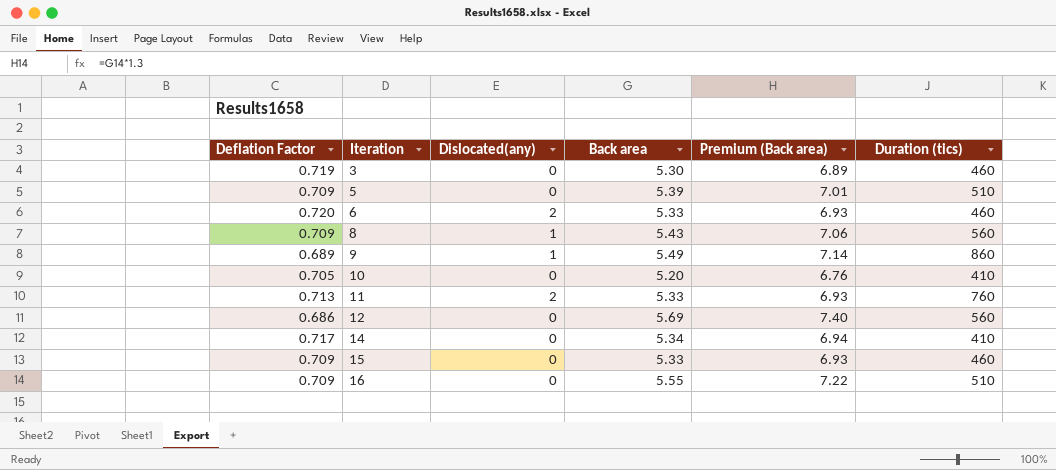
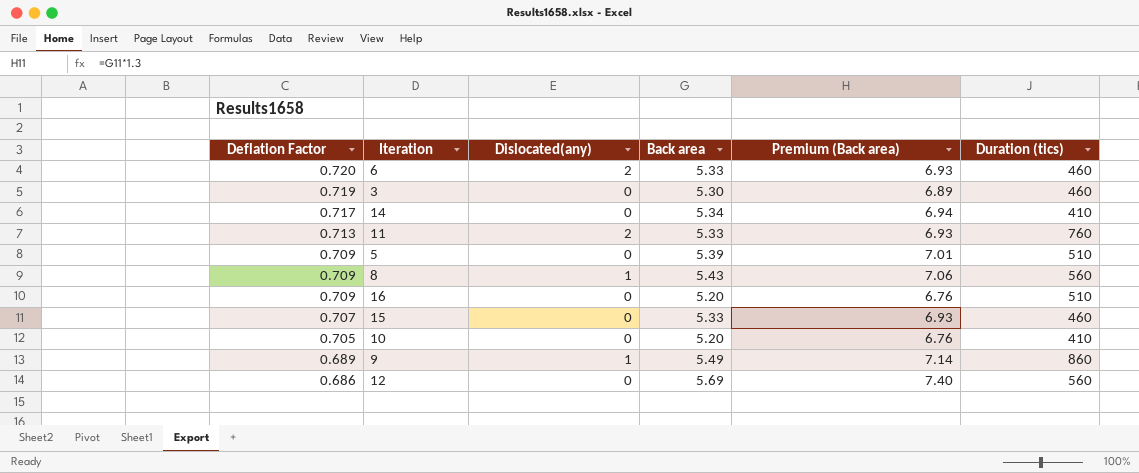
row order: Iteration ascending -> Deflation Factor descending
16 | Back area: 5.55 -> 5.20
16 | Premium (Back area): 7.22 -> 6.76
15 | Deflation Factor: 0.709 -> 0.707

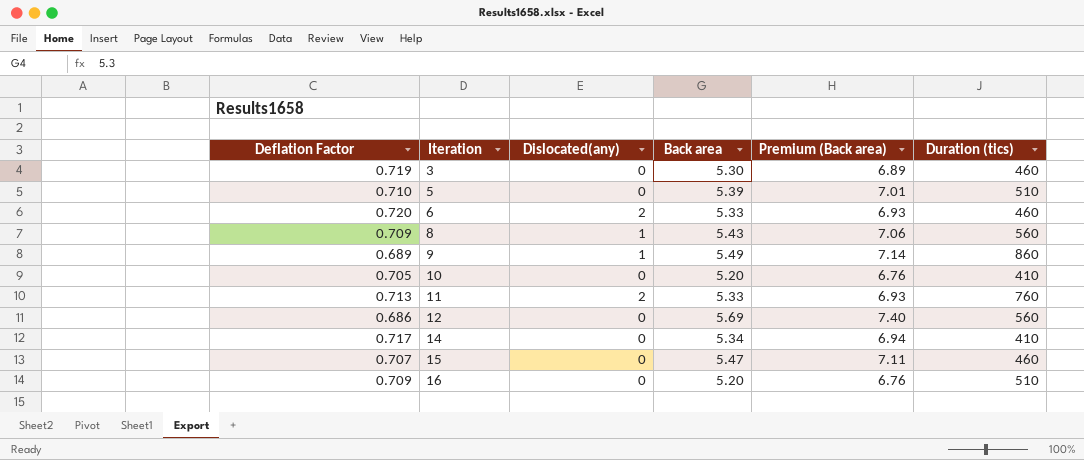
row order: Deflation Factor descending -> Iteration ascending
5 | Deflation Factor: 0.709 -> 0.710
15 | Back area: 5.33 -> 5.47
15 | Premium (Back area): 6.93 -> 7.11

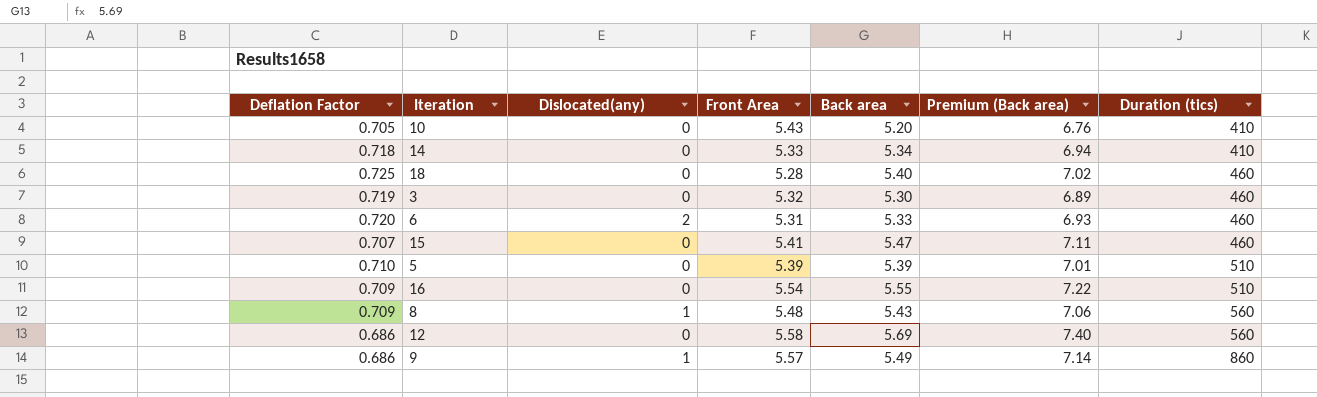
row order: Iteration ascending -> Duration (tics) ascending
column Front Area | position: none -> 4
row 11: 0.713 | 2 | 5.33 | 6.93 | 760 -> none
14 | Deflation Factor: 0.717 -> 0.718
row 18: none -> 0.725 | 0 | 5.28 | 5.40 | 7.02 | 460
16 | Back area: 5.20 -> 5.55
16 | Premium (Back area): 6.76 -> 7.22
9 | Deflation Factor: 0.689 -> 0.686

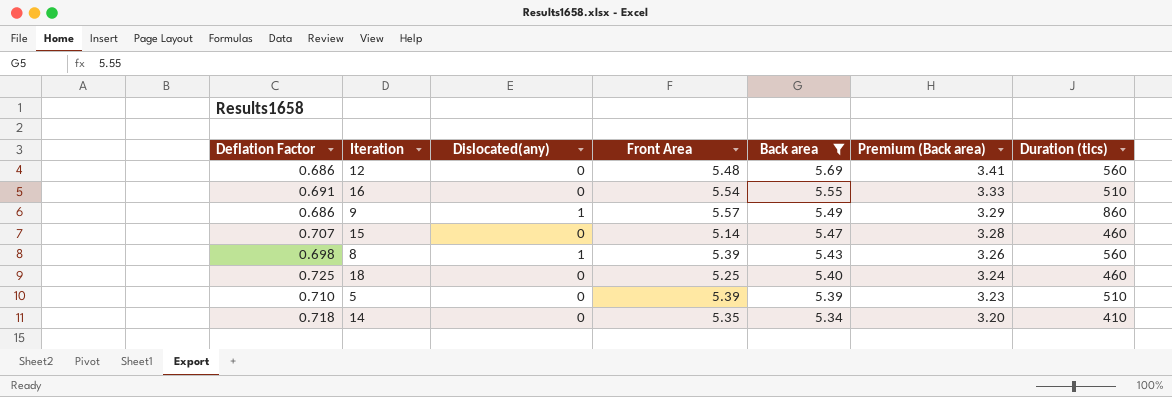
filter: none -> Back area >= 5.34
row order: Duration (tics) ascending -> Back area descending
column Premium (Back area) | formula: [Back area] * 1.3 -> [Back area] * 0.6
12 | Front Area: 5.58 -> 5.48
16 | Deflation Factor: 0.709 -> 0.691
15 | Front Area: 5.41 -> 5.14
8 | Deflation Factor: 0.709 -> 0.698
8 | Front Area: 5.48 -> 5.39
18 | Front Area: 5.28 -> 5.25
14 | Front Area: 5.33 -> 5.35

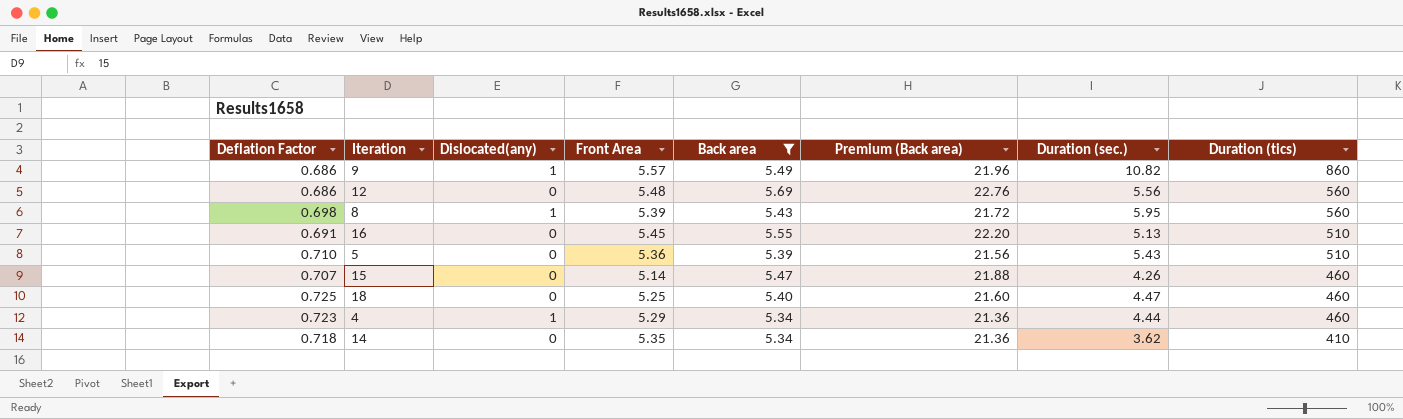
row order: Back area descending -> Duration (tics) descending
column Premium (Back area) | formula: [Back area] * 0.6 -> [Back area] * 4
column Duration (sec.) | position: none -> 7
16 | Front Area: 5.54 -> 5.45
5 | Front Area: 5.39 -> 5.36
row 4: none -> 0.723 | 1 | 5.29 | 5.34 | 21.36 | 4.44 | 460

